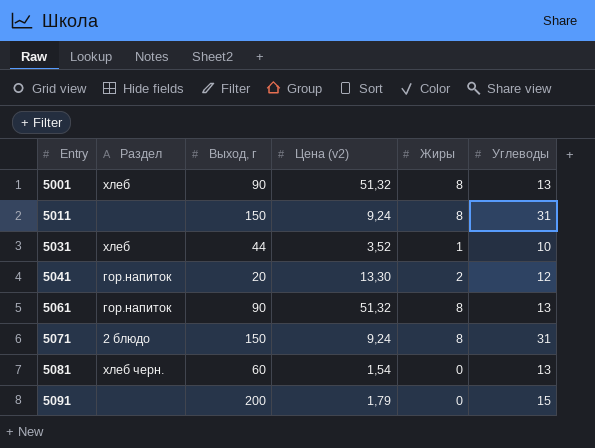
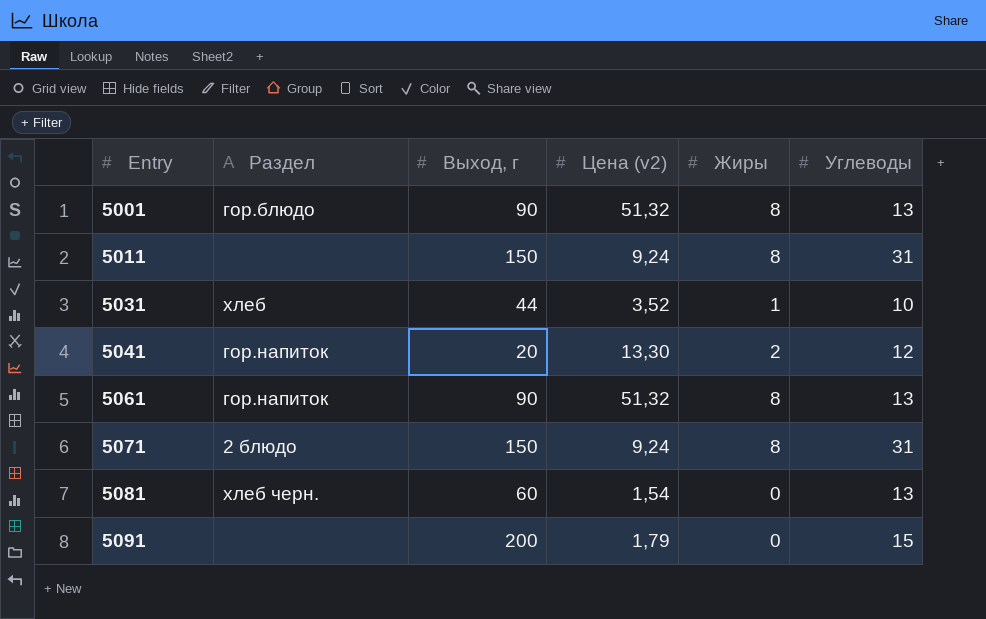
5001 | Раздел: хлеб -> гор.блюдо

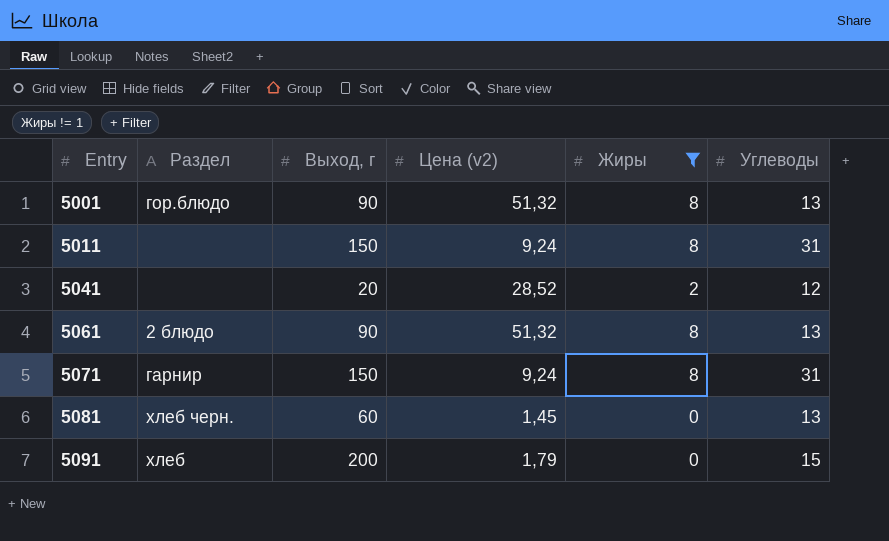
filter: none -> Жиры != 1
5041 | Раздел: гор.напиток -> none
5041 | Цена (v2): 13,30 -> 28,52
5061 | Раздел: гор.напиток -> 2 блюдо
5071 | Раздел: 2 блюдо -> гарнир
5081 | Цена (v2): 1,54 -> 1,45
5091 | Раздел: none -> хлеб

